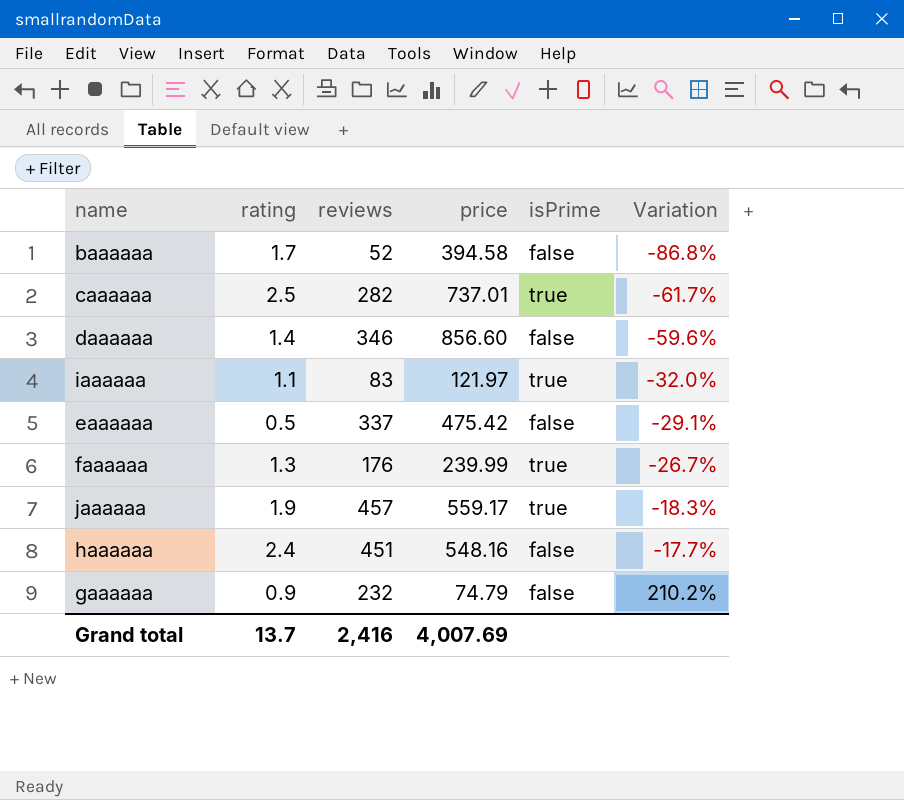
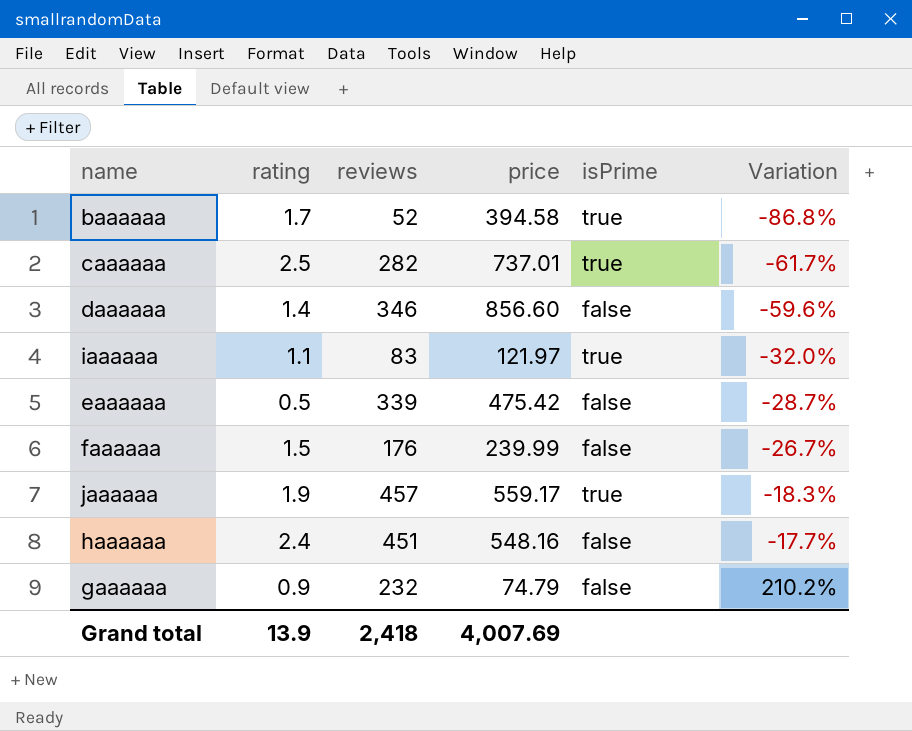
baaaaaa | isPrime: false -> true
eaaaaaa | reviews: 337 -> 339
eaaaaaa | Variation: -29.1% -> -28.7%
faaaaaa | rating: 1.3 -> 1.5
faaaaaa | isPrime: true -> false
Grand total | rating: 13.7 -> 13.9
Grand total | reviews: 2,416 -> 2,418

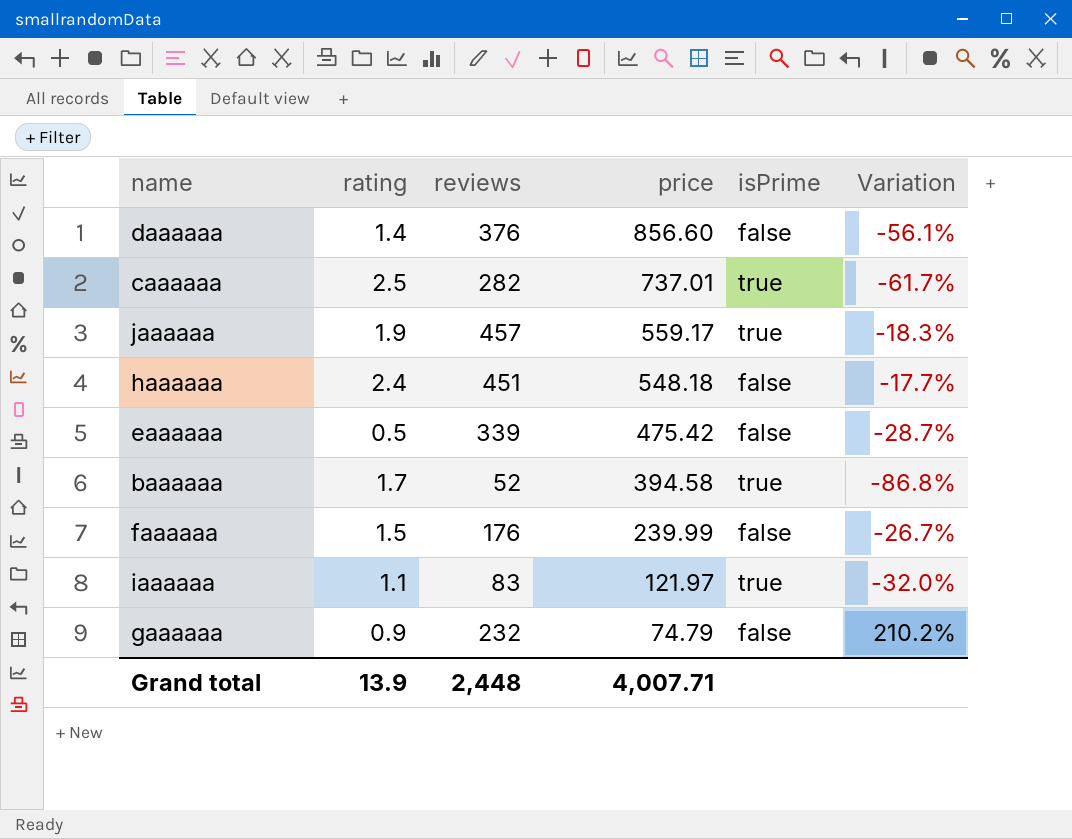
row order: Variation ascending -> price descending
daaaaaa | reviews: 346 -> 376
daaaaaa | Variation: -59.6% -> -56.1%
haaaaaa | price: 548.16 -> 548.18
Grand total | reviews: 2,418 -> 2,448
Grand total | price: 4,007.69 -> 4,007.71

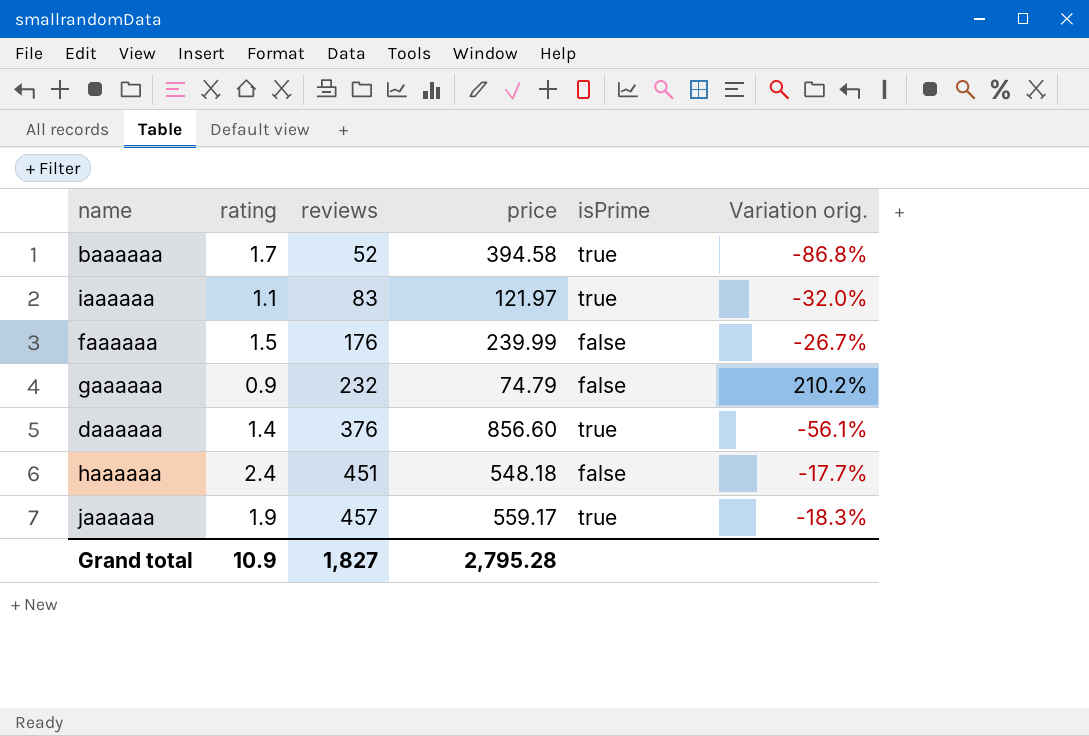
row order: price descending -> reviews ascending
column name: Variation -> Variation orig.
row caaaaaa: 2.5 | 282 | 737.01 | true | -61.7% -> none
row eaaaaaa: 0.5 | 339 | 475.42 | false | -28.7% -> none
daaaaaa | isPrime: false -> true
Grand total | rating: 13.9 -> 10.9
Grand total | reviews: 2,448 -> 1,827
Grand total | price: 4,007.71 -> 2,795.28

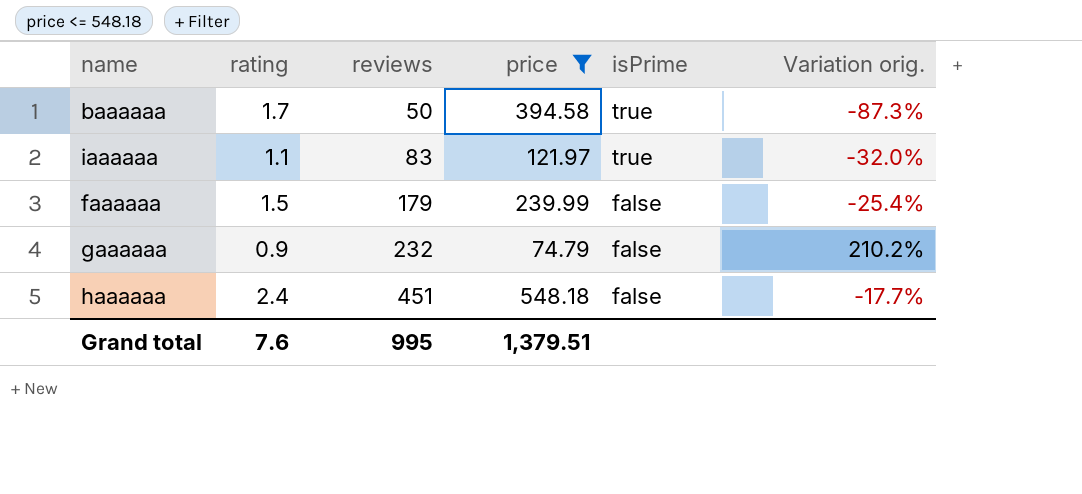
filter: none -> price <= 548.18
baaaaaa | reviews: 52 -> 50
baaaaaa | Variation orig.: -86.8% -> -87.3%
faaaaaa | reviews: 176 -> 179
faaaaaa | Variation orig.: -26.7% -> -25.4%
Grand total | rating: 10.9 -> 7.6
Grand total | reviews: 1,827 -> 995
Grand total | price: 2,795.28 -> 1,379.51

